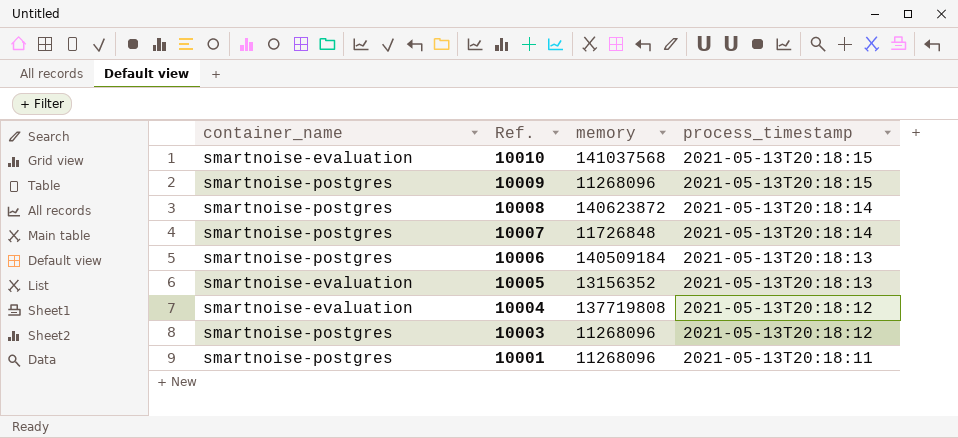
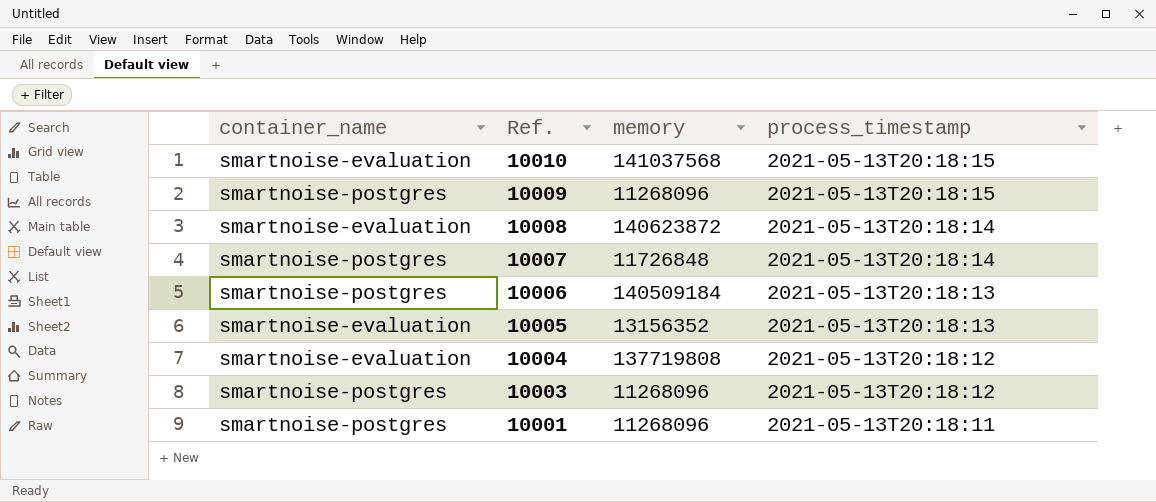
10008 | container_name: smartnoise-postgres -> smartnoise-evaluation

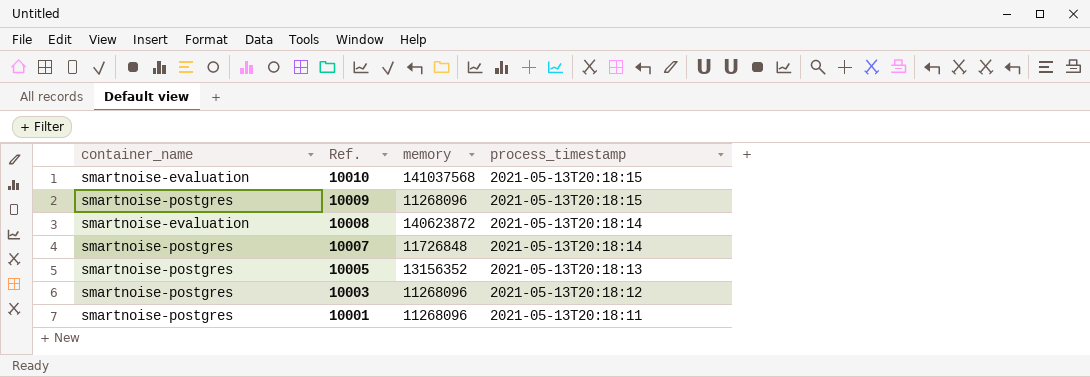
row 10006: smartnoise-postgres | 140509184 | 2021-05-13T20:18:13 -> none
row 10004: smartnoise-evaluation | 137719808 | 2021-05-13T20:18:12 -> none
10005 | container_name: smartnoise-evaluation -> smartnoise-postgres

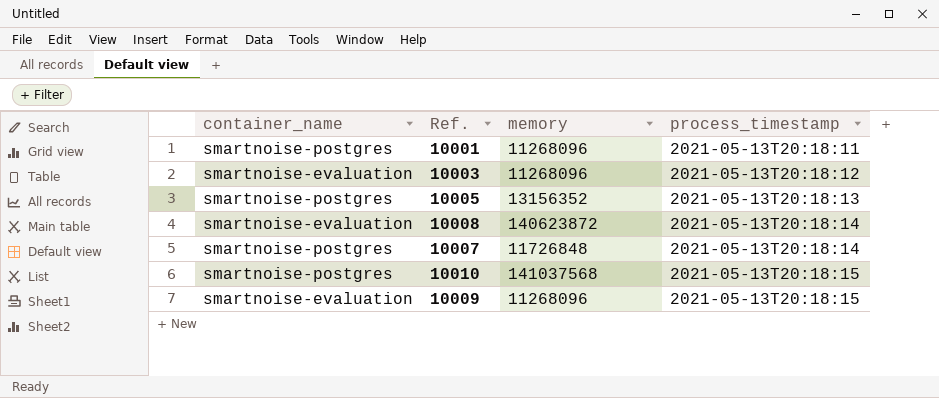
row order: Ref. descending -> process_timestamp ascending
10003 | container_name: smartnoise-postgres -> smartnoise-evaluation
10010 | container_name: smartnoise-evaluation -> smartnoise-postgres
10009 | container_name: smartnoise-postgres -> smartnoise-evaluation

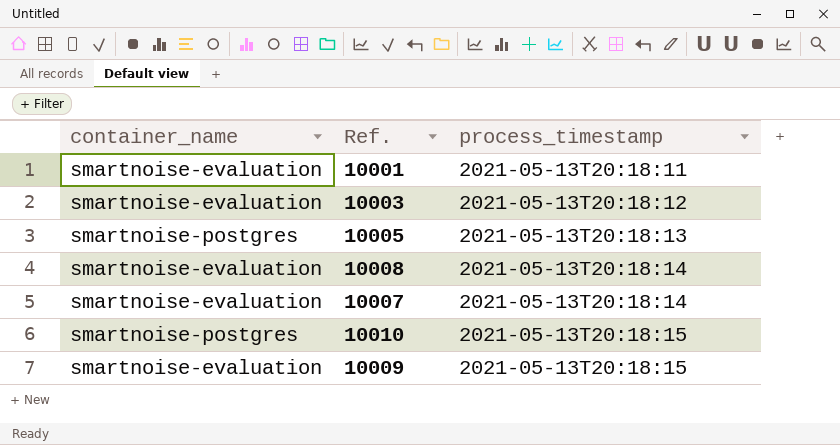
column memory | position: 3 -> none
10001 | container_name: smartnoise-postgres -> smartnoise-evaluation
10007 | container_name: smartnoise-postgres -> smartnoise-evaluation

